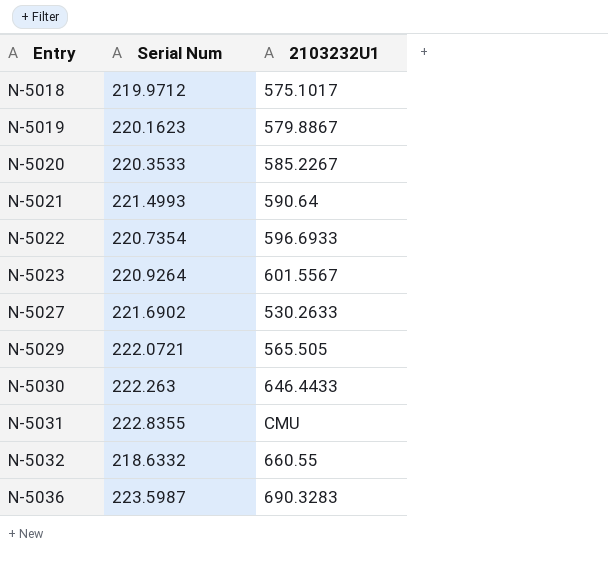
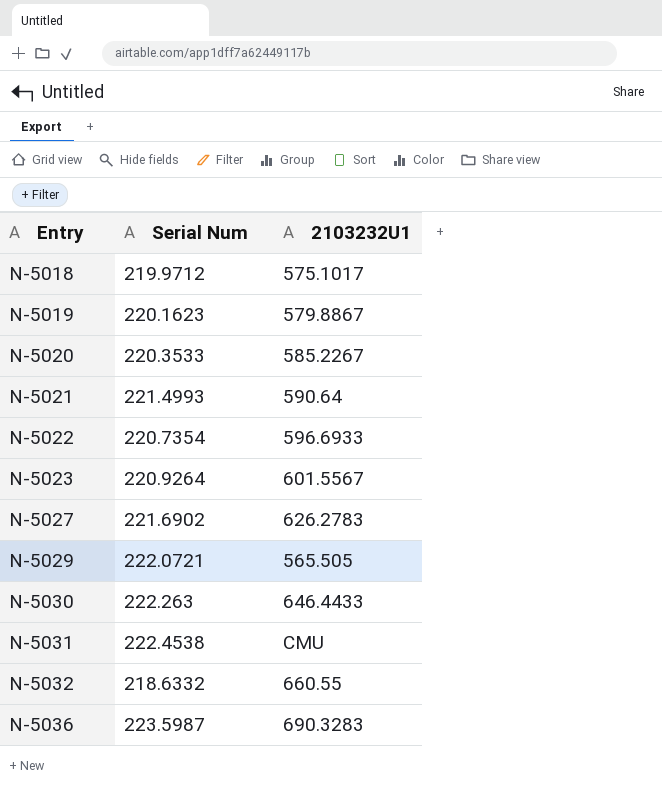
N-5027 | 2103232U1: 530.2633 -> 626.2783
N-5031 | Serial Num: 222.8355 -> 222.4538

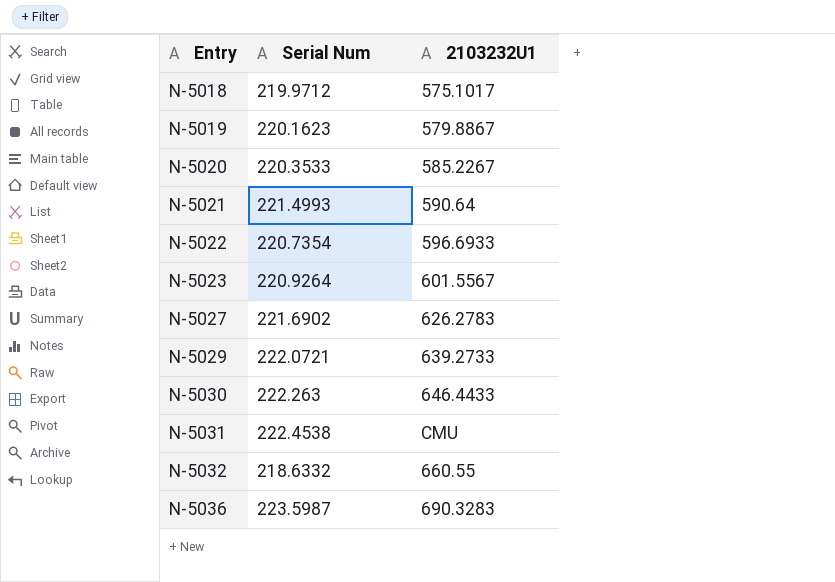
N-5029 | 2103232U1: 565.505 -> 639.2733

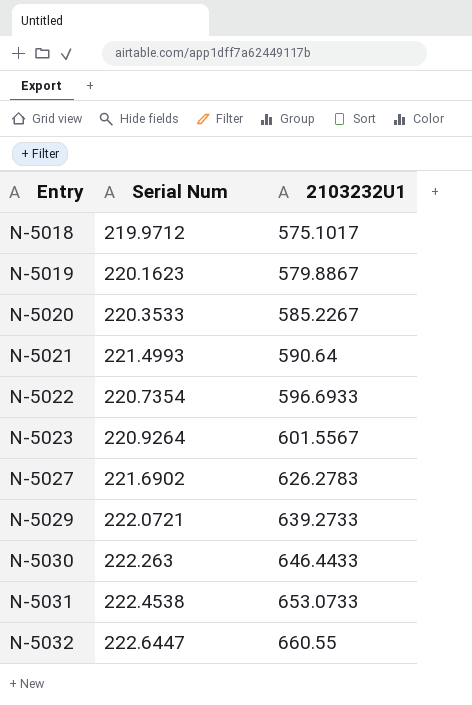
row N-5036: 223.5987 | 690.3283 -> none
N-5031 | 2103232U1: CMU -> 653.0733
N-5032 | Serial Num: 218.6332 -> 222.6447

